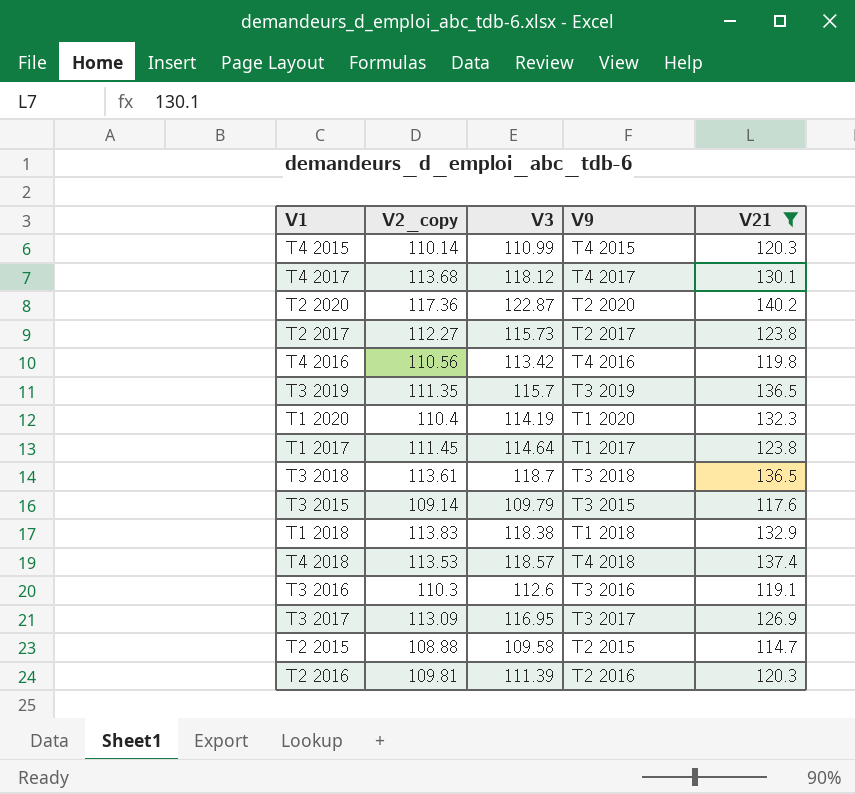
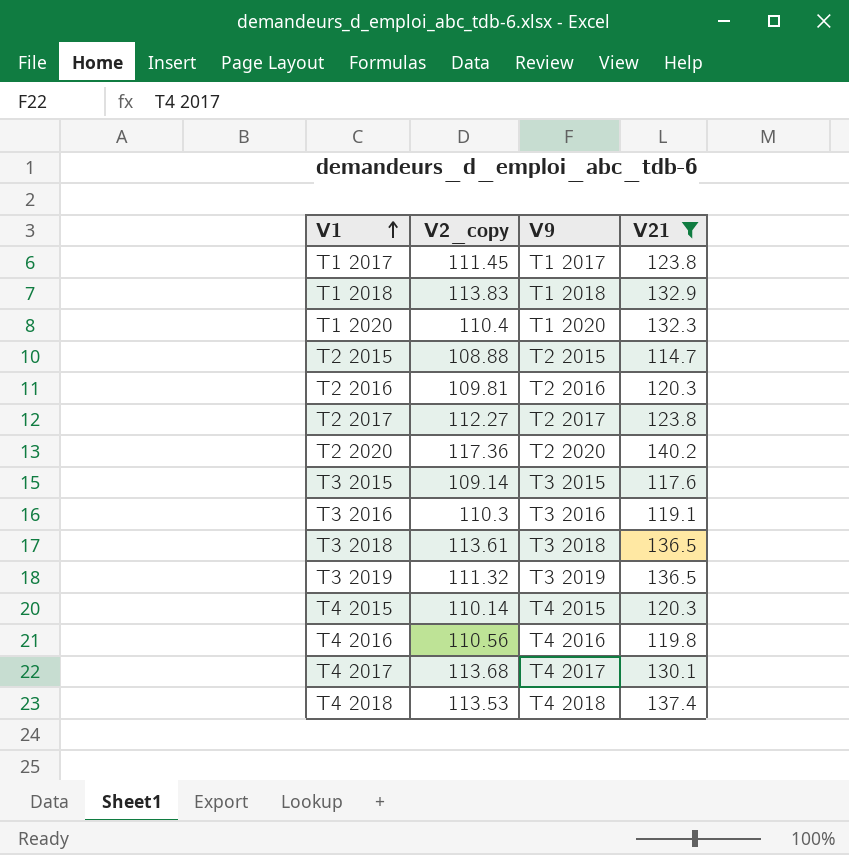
row order: none -> V1 ascending
column V3 | position: 3 -> none
row T3 2017: 113.09 | 116.95 | T3 2017 | 126.9 -> none
T3 2019 | V2_copy: 111.35 -> 111.32

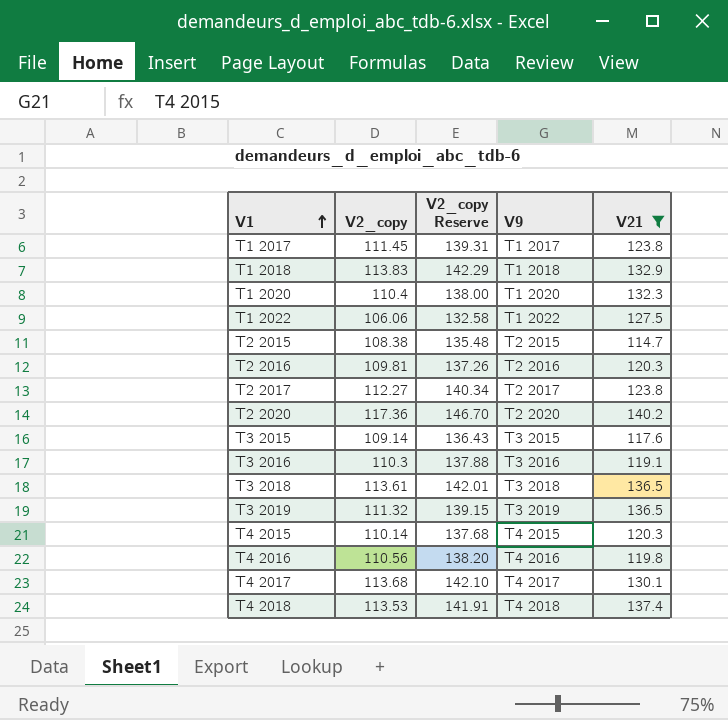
column V2_copy Reserve | formula: none -> [V2_copy] * 1.25
row T1 2022: none -> 106.06 | 132.58 | T1 2022 | 127.5
T2 2015 | V2_copy: 108.88 -> 108.38

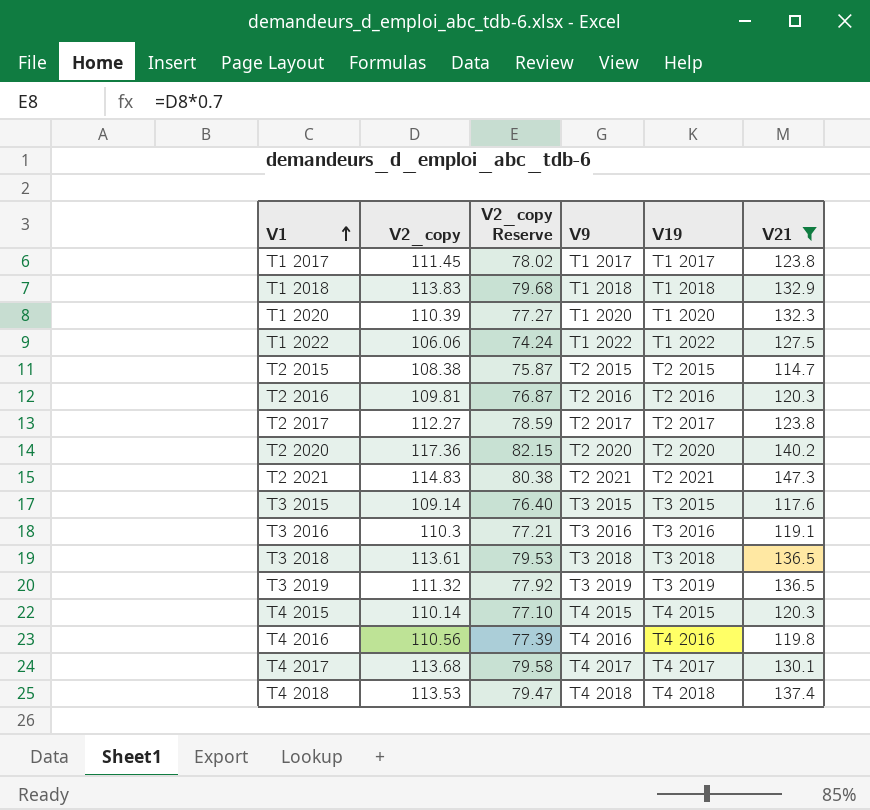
column V2_copy Reserve | formula: [V2_copy] * 1.25 -> [V2_copy] * 0.7
column V19 | position: none -> 5
T1 2020 | V2_copy: 110.4 -> 110.39
row T2 2021: none -> 114.83 | 80.38 | T2 2021 | T2 2021 | 147.3

